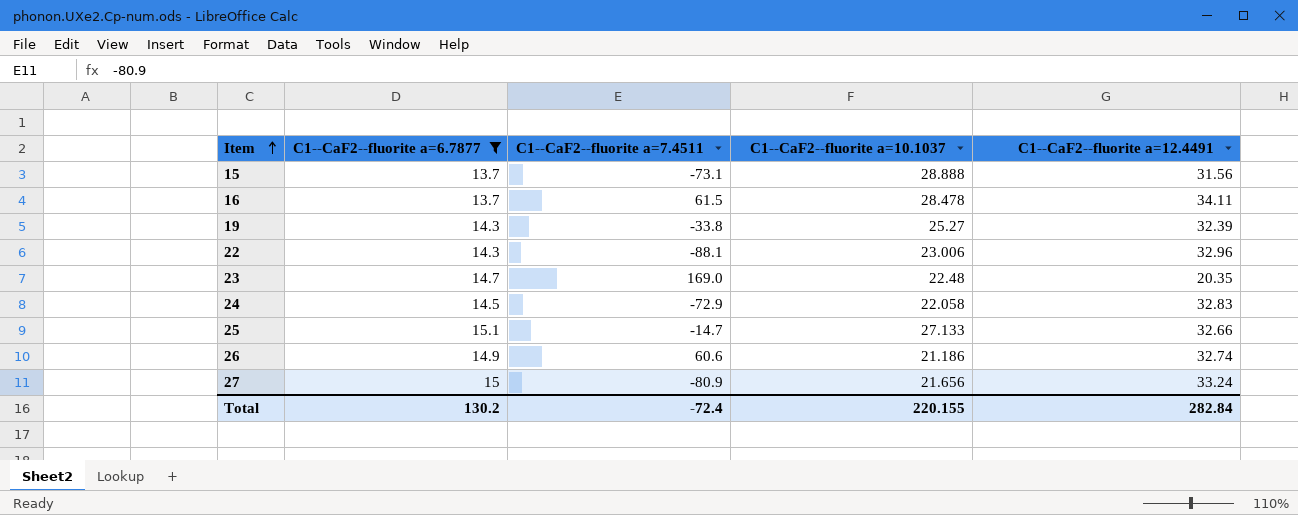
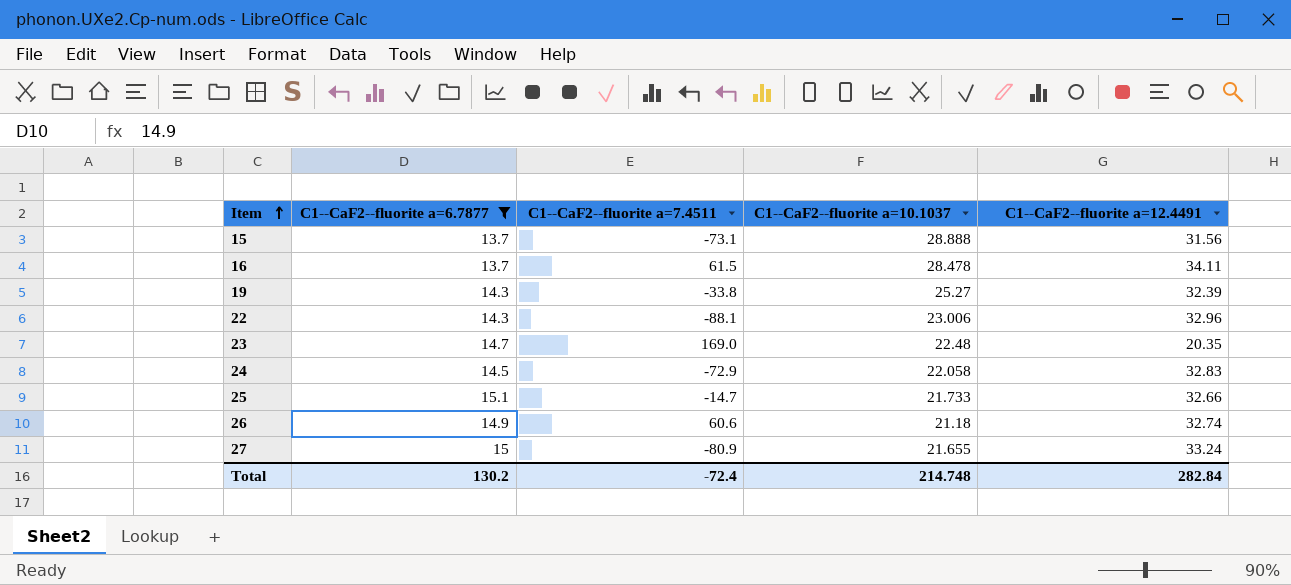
25 | C1--CaF2--fluorite a=10.1037: 27.133 -> 21.733
26 | C1--CaF2--fluorite a=10.1037: 21.186 -> 21.18
27 | C1--CaF2--fluorite a=10.1037: 21.656 -> 21.655
Total | C1--CaF2--fluorite a=10.1037: 220.155 -> 214.748

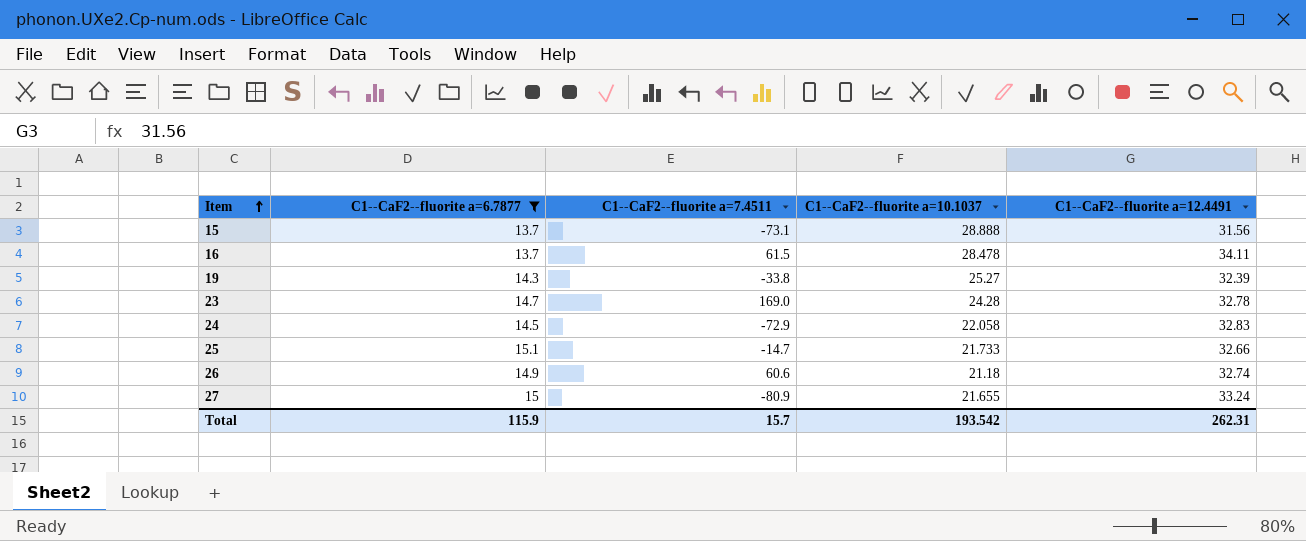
row 22: 14.3 | -88.1 | 23.006 | 32.96 -> none
23 | C1--CaF2--fluorite a=10.1037: 22.48 -> 24.28
23 | C1--CaF2--fluorite a=12.4491: 20.35 -> 32.78
Total | C1--CaF2--fluorite a=6.7877: 130.2 -> 115.9
Total | C1--CaF2--fluorite a=7.4511: -72.4 -> 15.7
Total | C1--CaF2--fluorite a=10.1037: 214.748 -> 193.542
Total | C1--CaF2--fluorite a=12.4491: 282.84 -> 262.31

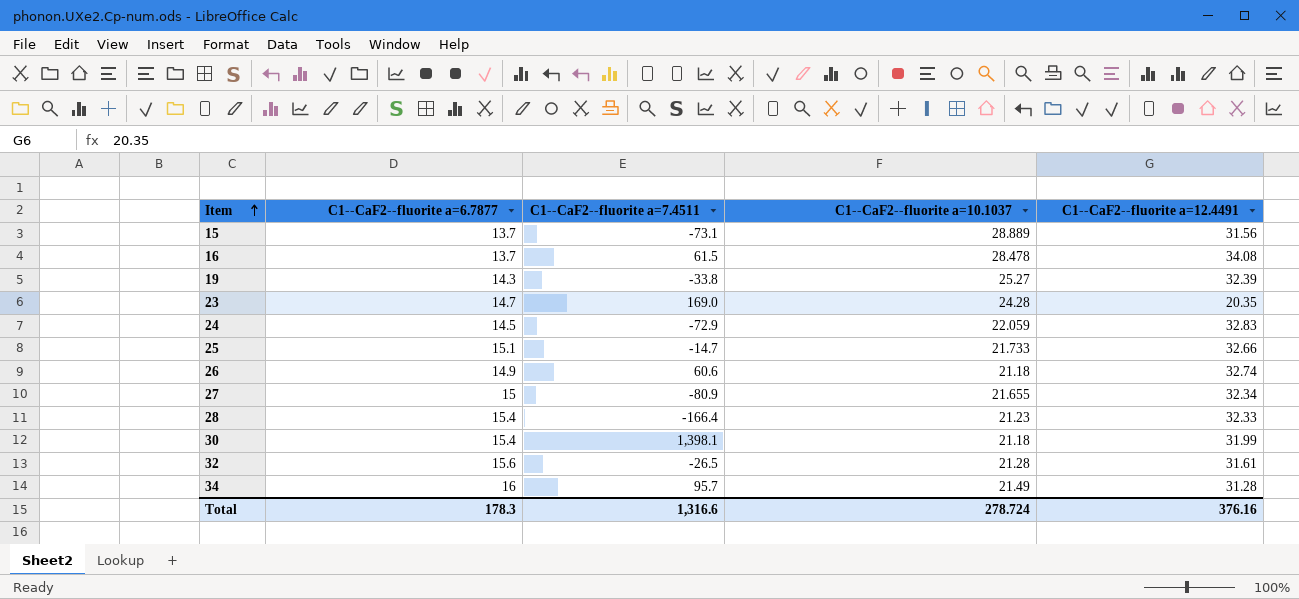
filter: C1--CaF2--fluorite a=6.7877 <= 15.1 -> none
15 | C1--CaF2--fluorite a=10.1037: 28.888 -> 28.889
16 | C1--CaF2--fluorite a=12.4491: 34.11 -> 34.08
23 | C1--CaF2--fluorite a=12.4491: 32.78 -> 20.35
24 | C1--CaF2--fluorite a=10.1037: 22.058 -> 22.059
27 | C1--CaF2--fluorite a=12.4491: 33.24 -> 32.34
Total | C1--CaF2--fluorite a=6.7877: 115.9 -> 178.3
Total | C1--CaF2--fluorite a=7.4511: 15.7 -> 1,316.6
Total | C1--CaF2--fluorite a=10.1037: 193.542 -> 278.724
Total | C1--CaF2--fluorite a=12.4491: 262.31 -> 376.16

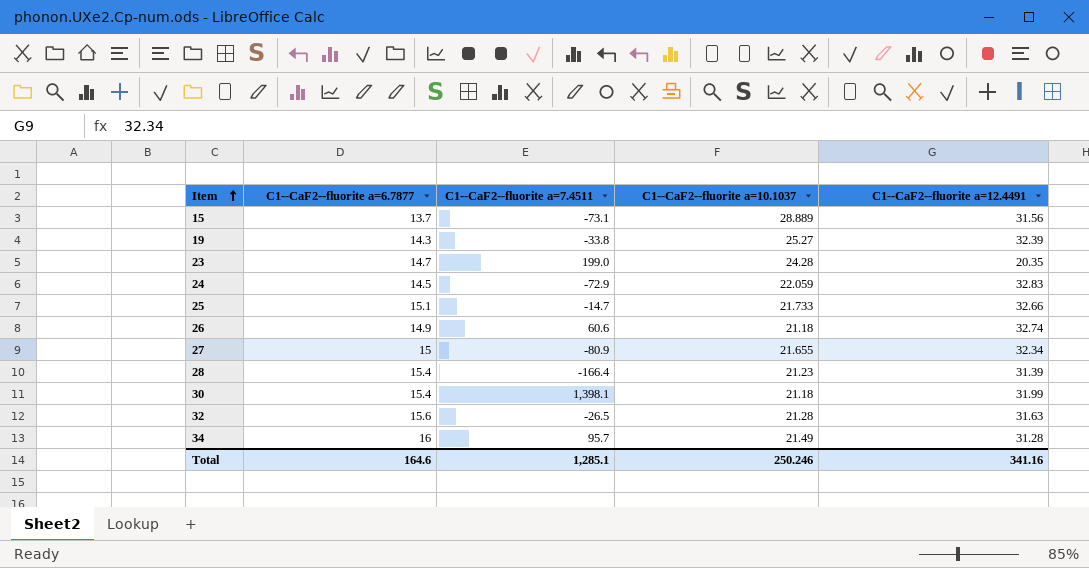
row 16: 13.7 | 61.5 | 28.478 | 34.08 -> none
23 | C1--CaF2--fluorite a=7.4511: 169.0 -> 199.0
28 | C1--CaF2--fluorite a=12.4491: 32.33 -> 31.39
32 | C1--CaF2--fluorite a=12.4491: 31.61 -> 31.63
Total | C1--CaF2--fluorite a=6.7877: 178.3 -> 164.6
Total | C1--CaF2--fluorite a=7.4511: 1,316.6 -> 1,285.1
Total | C1--CaF2--fluorite a=10.1037: 278.724 -> 250.246
Total | C1--CaF2--fluorite a=12.4491: 376.16 -> 341.16

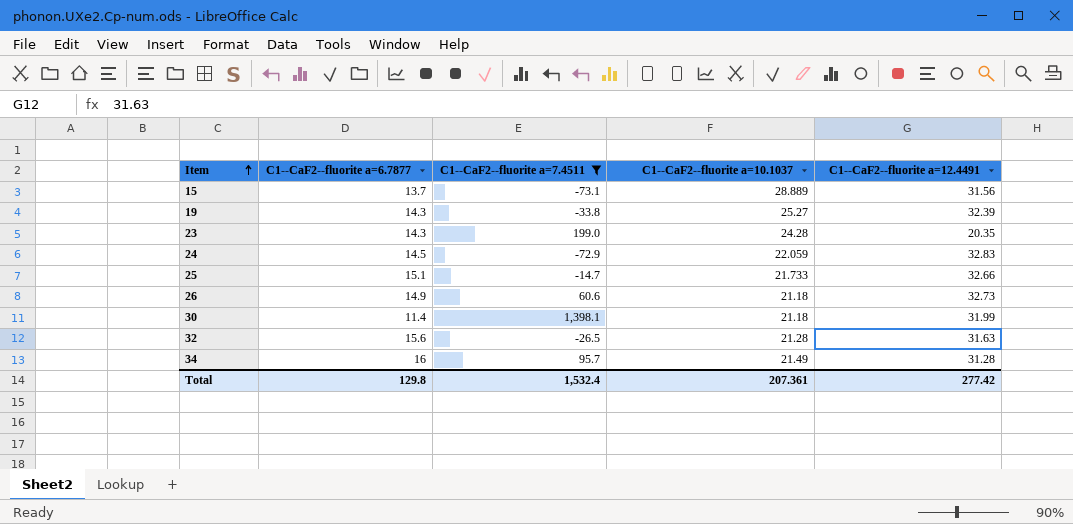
filter: none -> C1--CaF2--fluorite a=7.4511 >= -73.1
23 | C1--CaF2--fluorite a=6.7877: 14.7 -> 14.3
26 | C1--CaF2--fluorite a=12.4491: 32.74 -> 32.73
30 | C1--CaF2--fluorite a=6.7877: 15.4 -> 11.4
Total | C1--CaF2--fluorite a=6.7877: 164.6 -> 129.8
Total | C1--CaF2--fluorite a=7.4511: 1,285.1 -> 1,532.4
Total | C1--CaF2--fluorite a=10.1037: 250.246 -> 207.361
Total | C1--CaF2--fluorite a=12.4491: 341.16 -> 277.42

